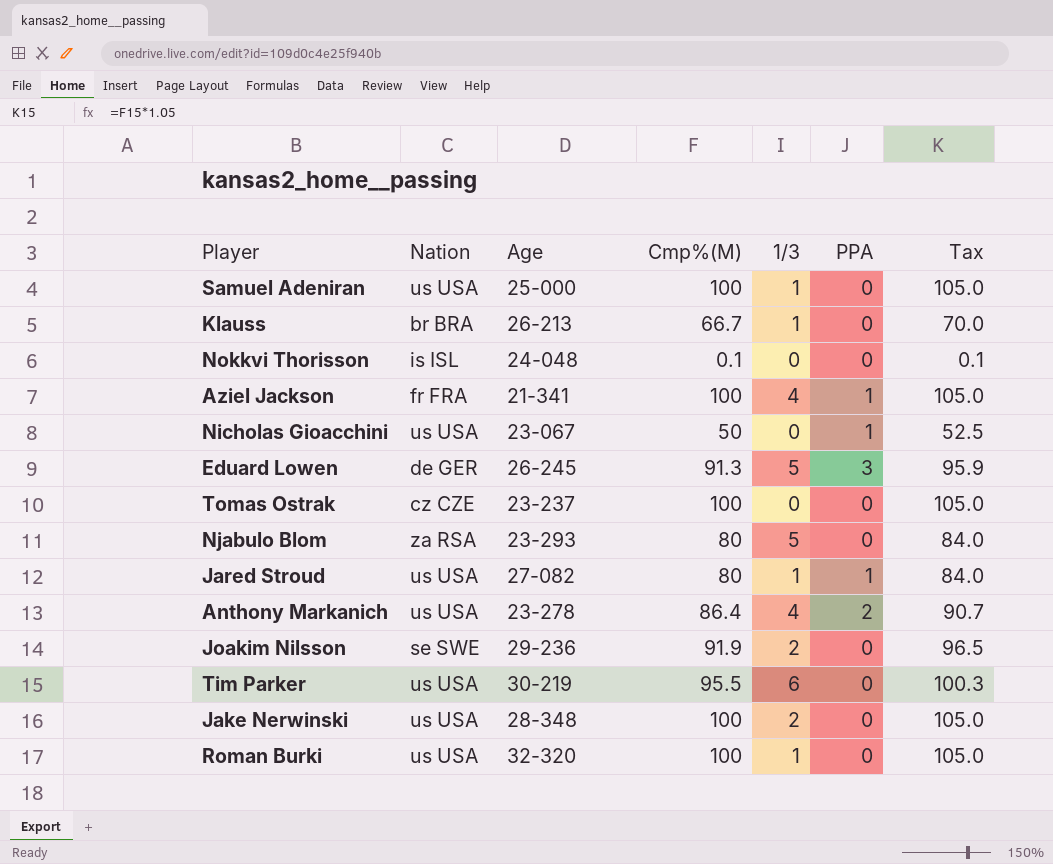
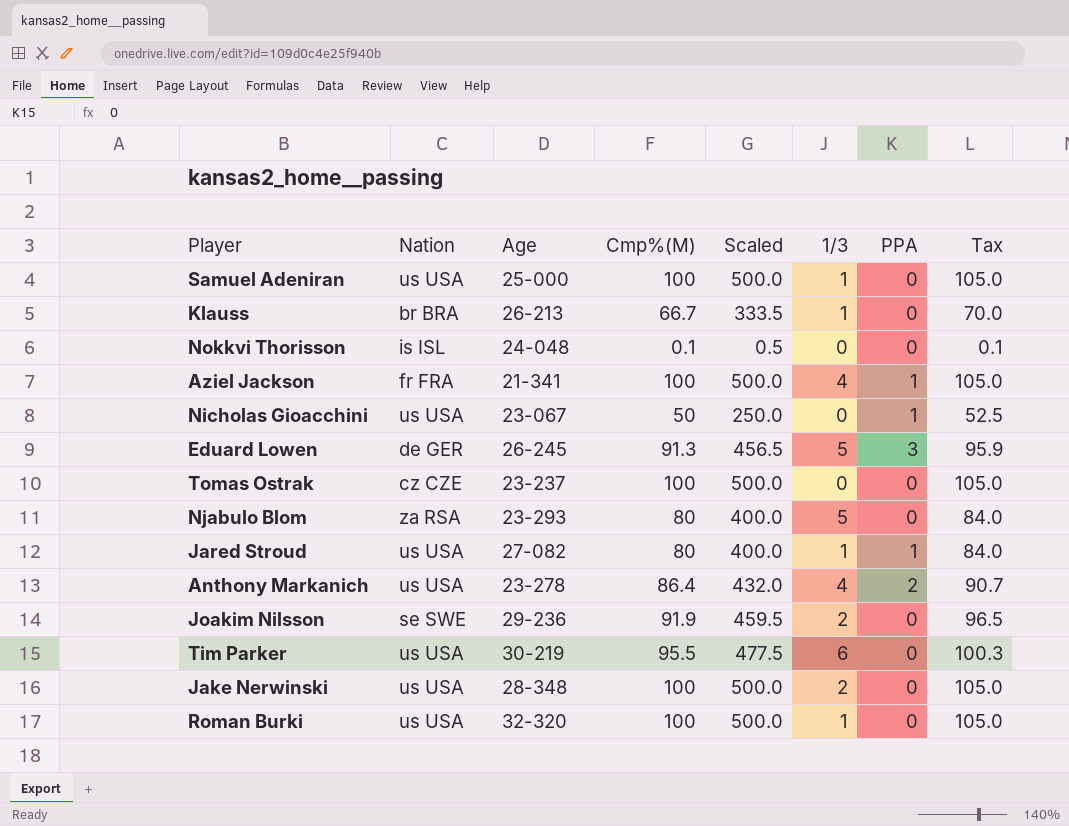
column Scaled | formula: none -> [Cmp%(M)] * 5

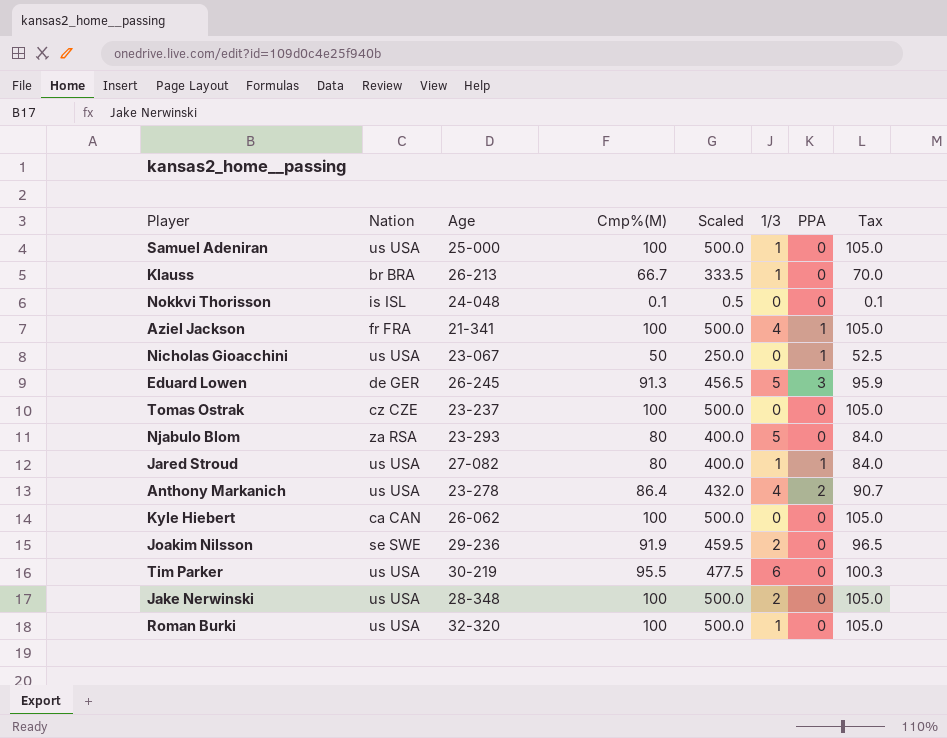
row Kyle Hiebert: none -> ca CAN | 26-062 | 100 | 500.0 | 0 | 0 | 105.0

